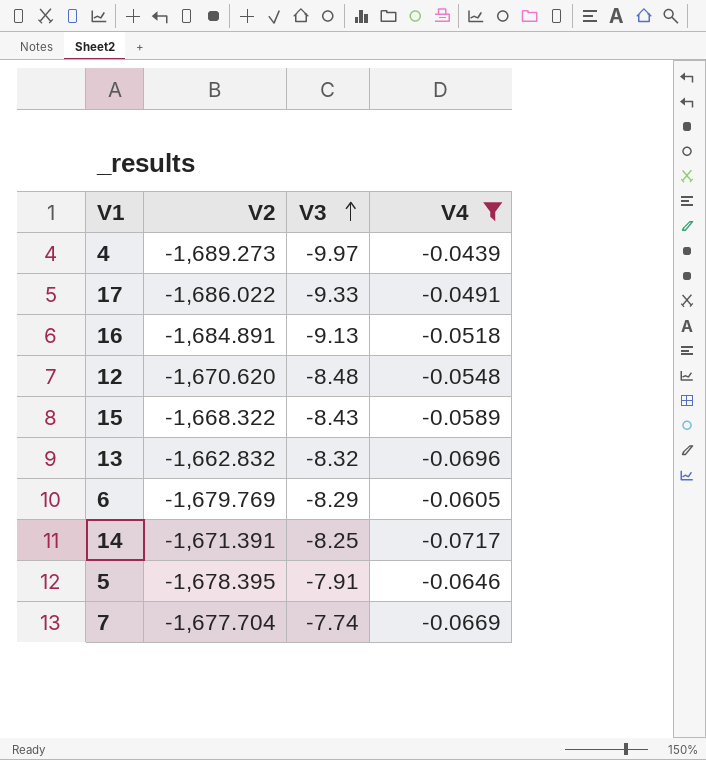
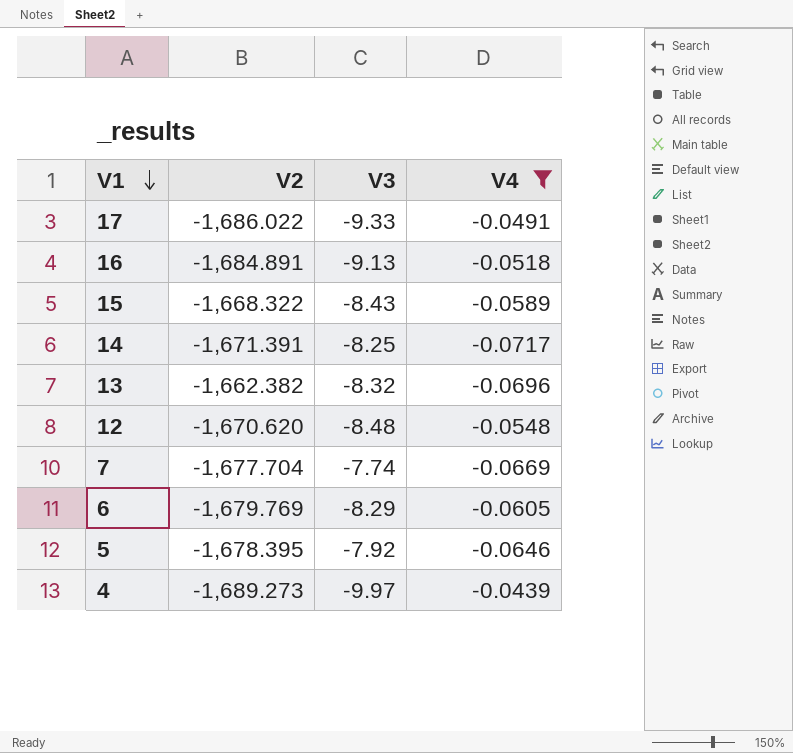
row order: V3 ascending -> V1 descending
13 | V2: -1,662.832 -> -1,662.382
5 | V3: -7.91 -> -7.92

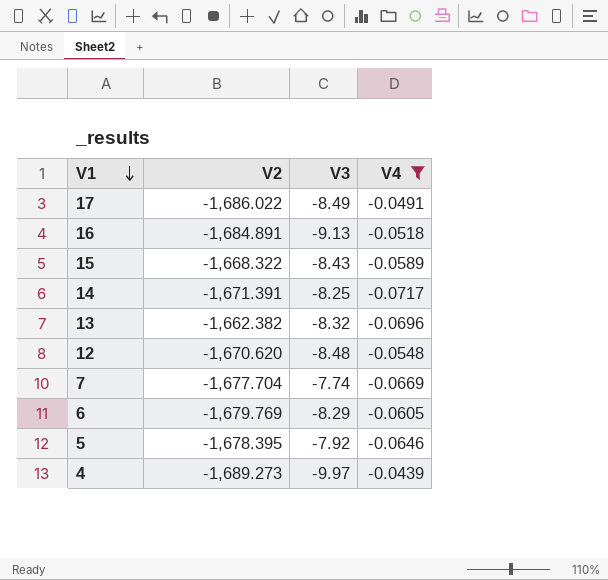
17 | V3: -9.33 -> -8.49

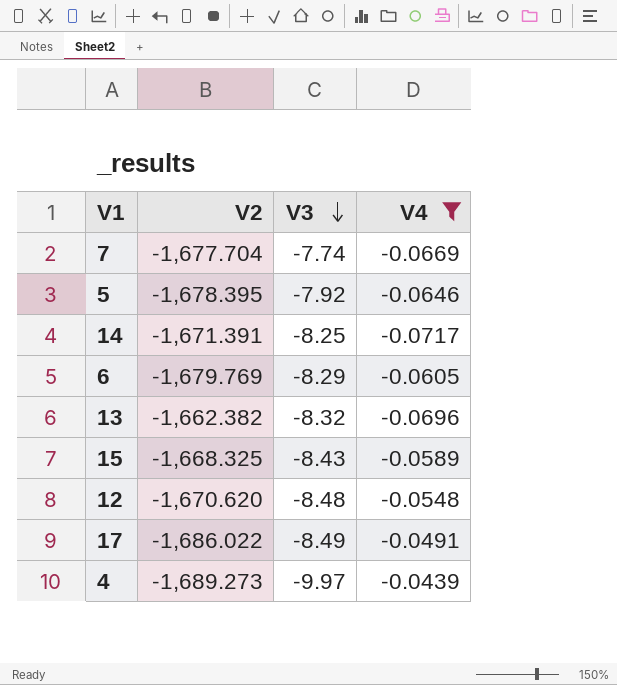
row order: V1 descending -> V3 descending
row 16: -1,684.891 | -9.13 | -0.0518 -> none
15 | V2: -1,668.322 -> -1,668.325

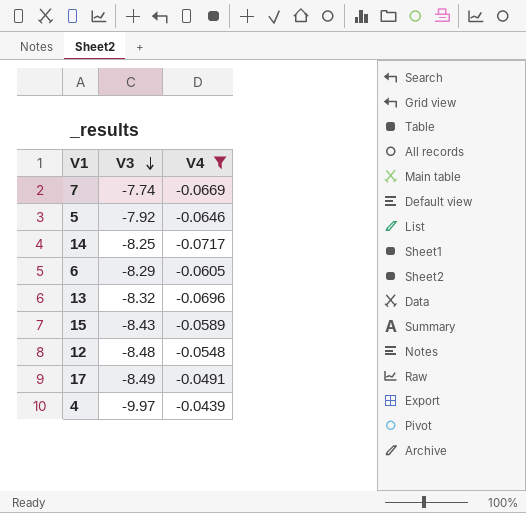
column V2 | position: 2 -> none

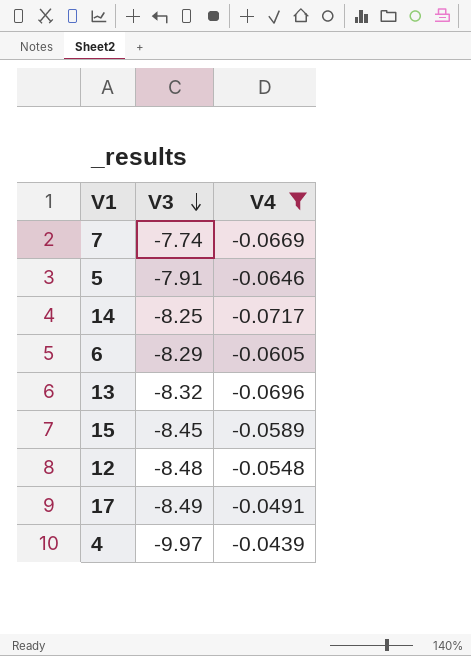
5 | V3: -7.92 -> -7.91
15 | V3: -8.43 -> -8.45

